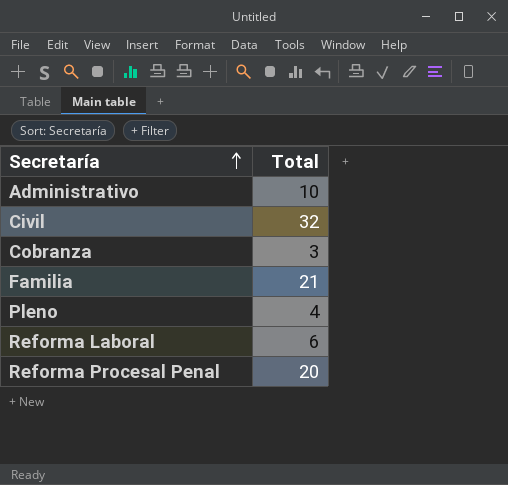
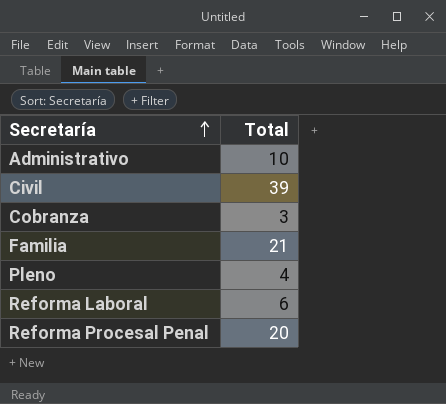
Civil | Total: 32 -> 39

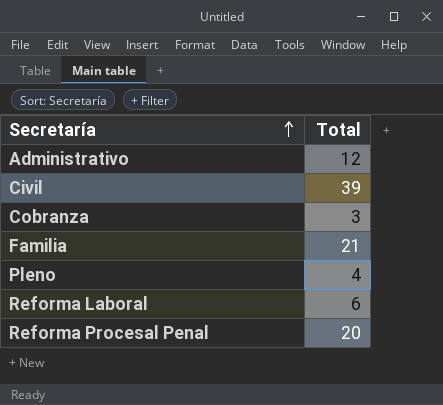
Administrativo | Total: 10 -> 12

